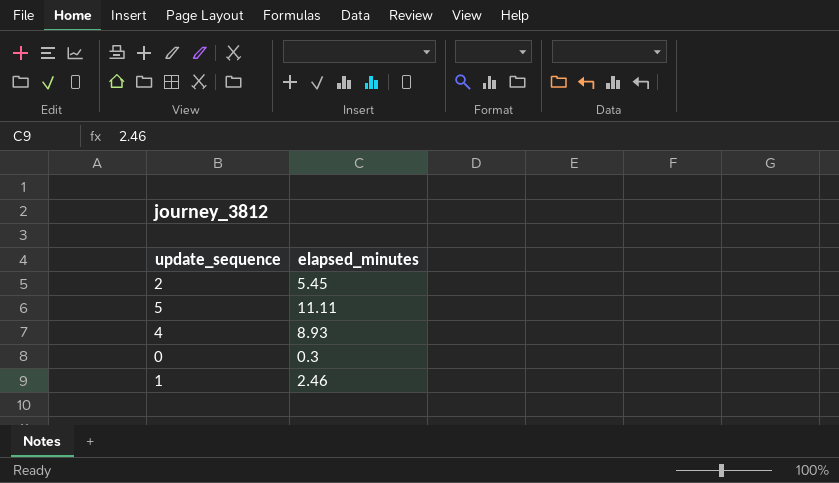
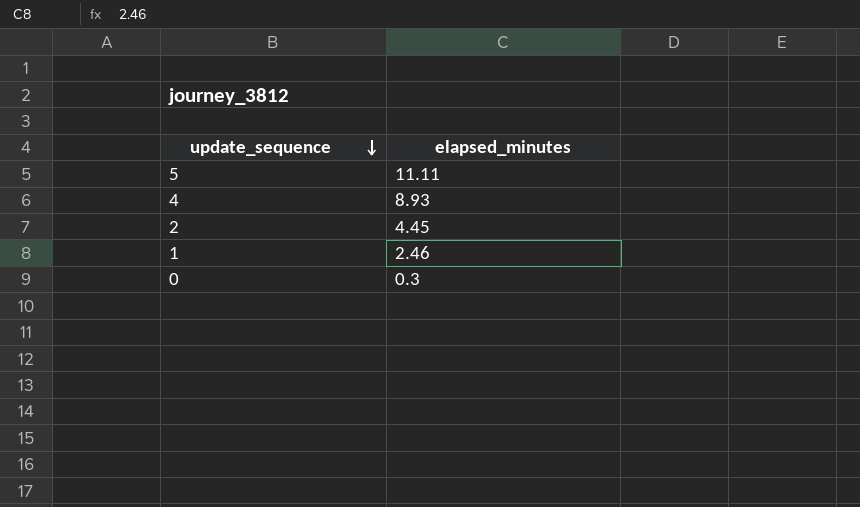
row order: none -> update_sequence descending
2 | elapsed_minutes: 5.45 -> 4.45

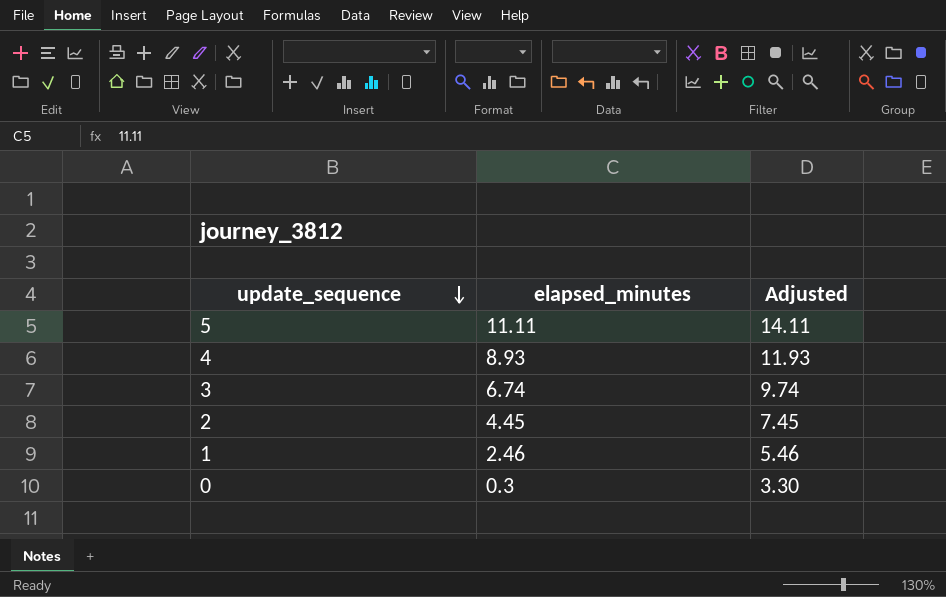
column Adjusted | formula: none -> [elapsed_minutes] + 3
row 3: none -> 6.74 | 9.74

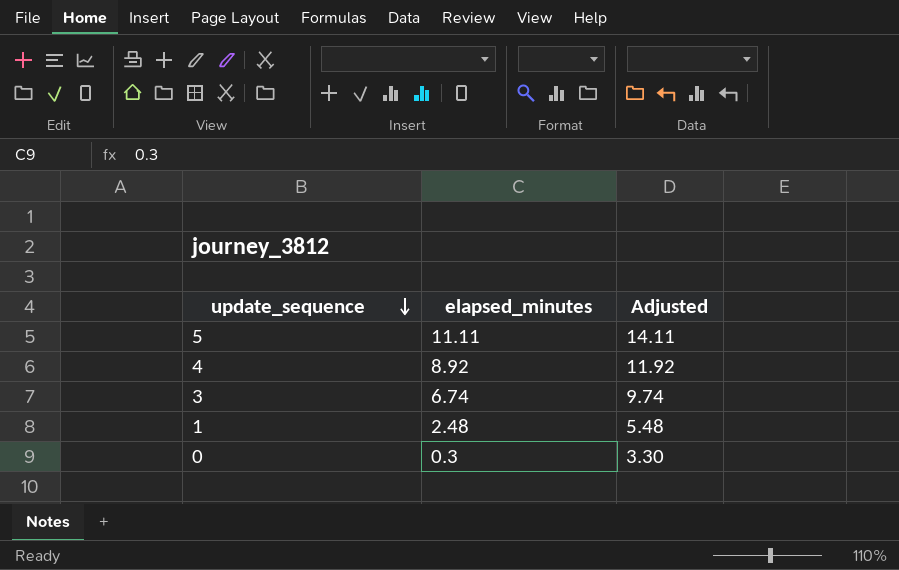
row 2: 4.45 | 7.45 -> none
4 | elapsed_minutes: 8.93 -> 8.92
4 | Adjusted: 11.93 -> 11.92
1 | elapsed_minutes: 2.46 -> 2.48
1 | Adjusted: 5.46 -> 5.48

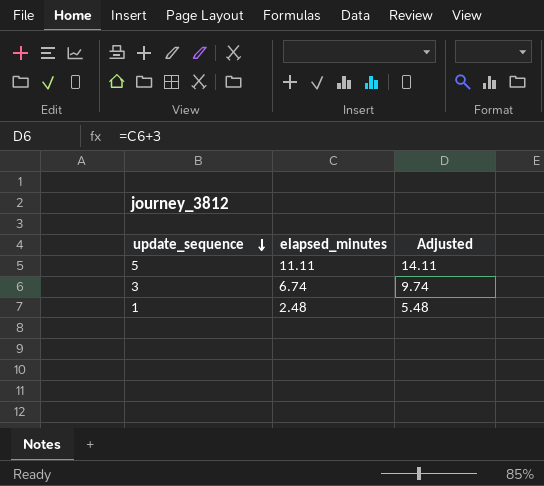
row 4: 8.92 | 11.92 -> none
row 0: 0.3 | 3.30 -> none

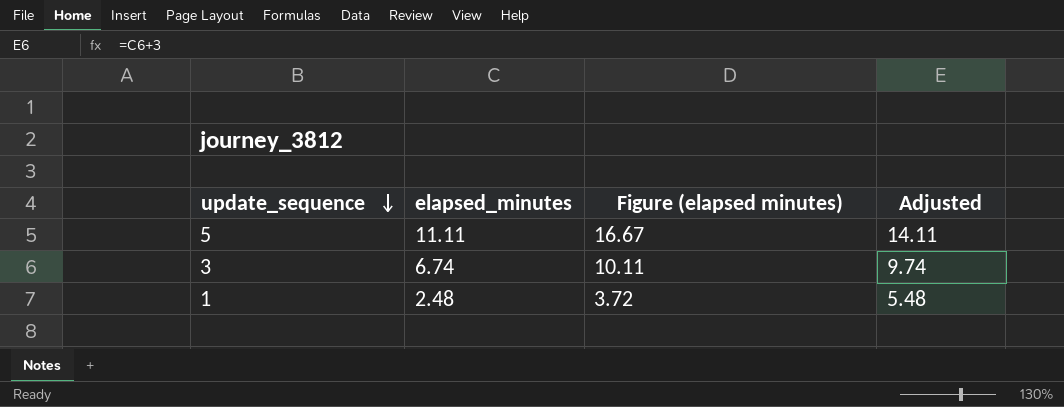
column Figure (elapsed minutes) | formula: none -> [elapsed_minutes] * 1.5

